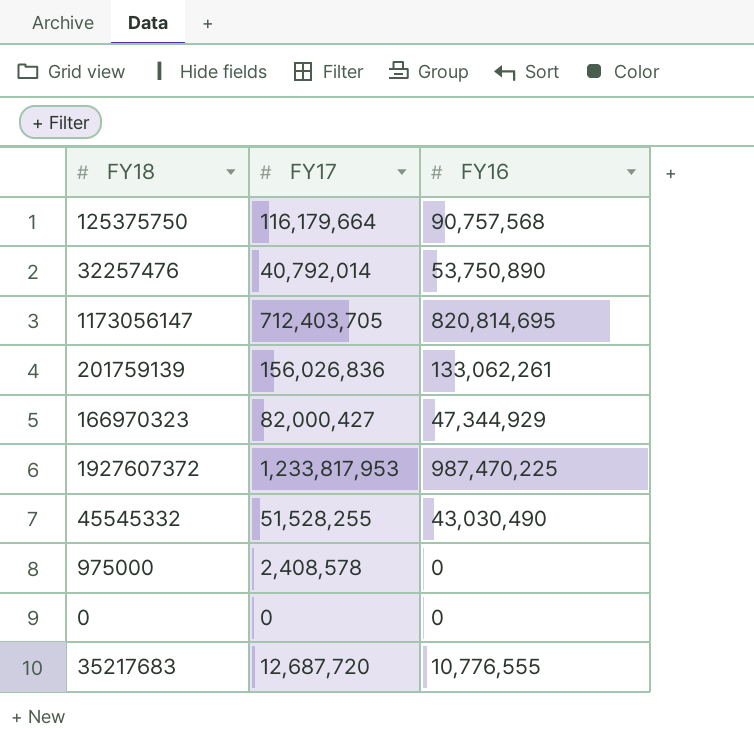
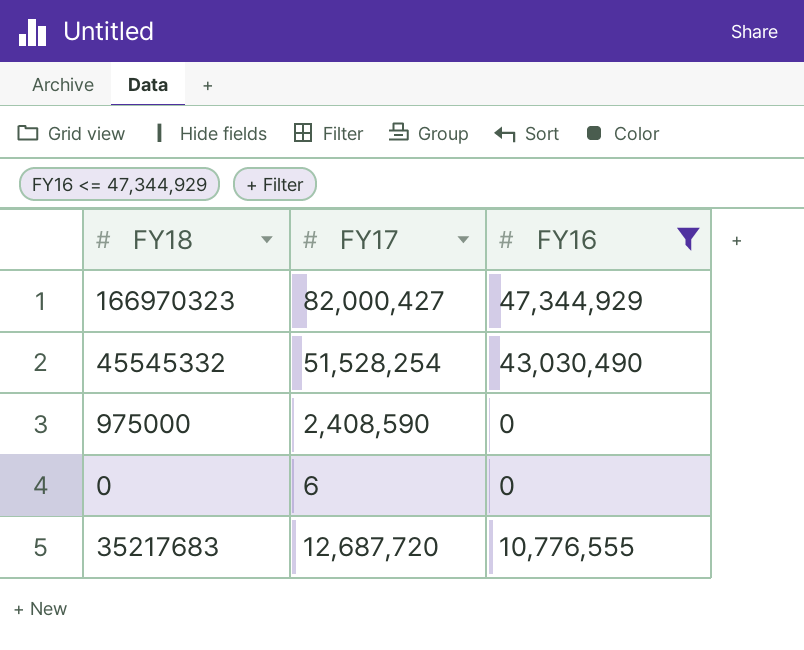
filter: none -> FY16 <= 47,344,929
45545332 | FY17: 51,528,255 -> 51,528,254
975000 | FY17: 2,408,578 -> 2,408,590
0 | FY17: 0 -> 6

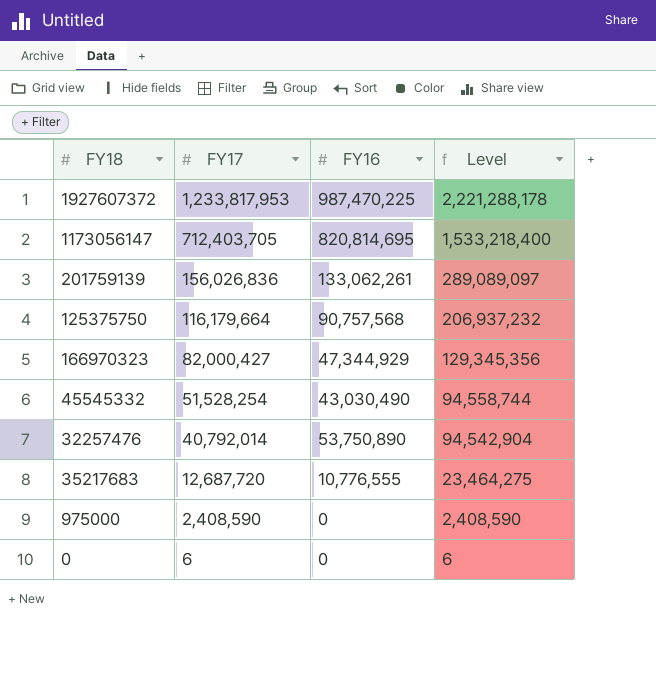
filter: FY16 <= 47,344,929 -> none
row order: none -> FY17 descending
column Level | formula: none -> [FY17] + [FY16]

